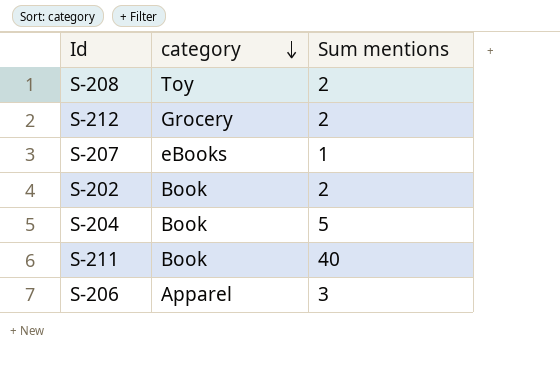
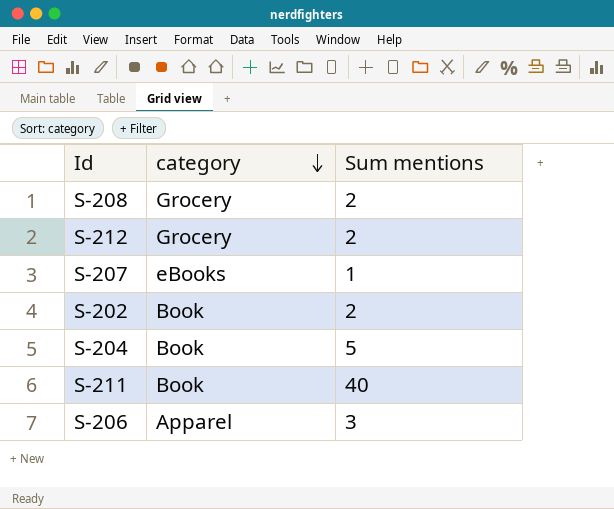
S-208 | category: Toy -> Grocery

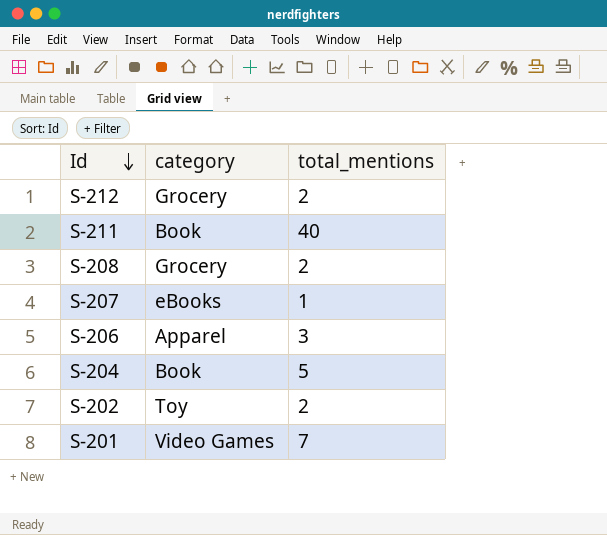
row order: category descending -> Id descending
column name: Sum mentions -> total_mentions
S-202 | category: Book -> Toy
row S-201: none -> Video Games | 7

